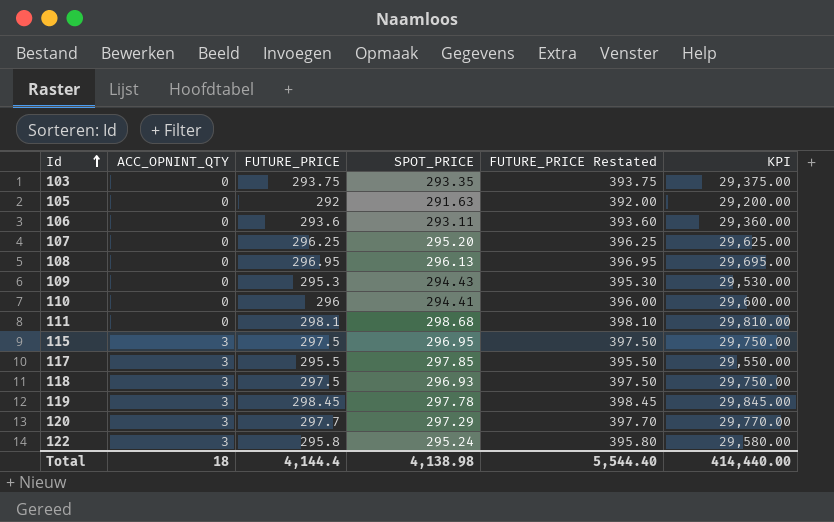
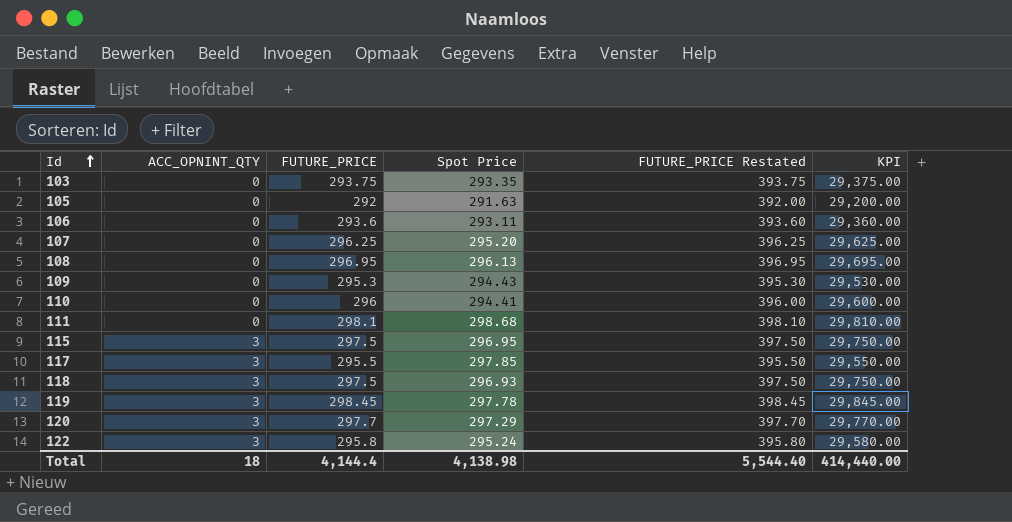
column name: SPOT_PRICE -> Spot Price

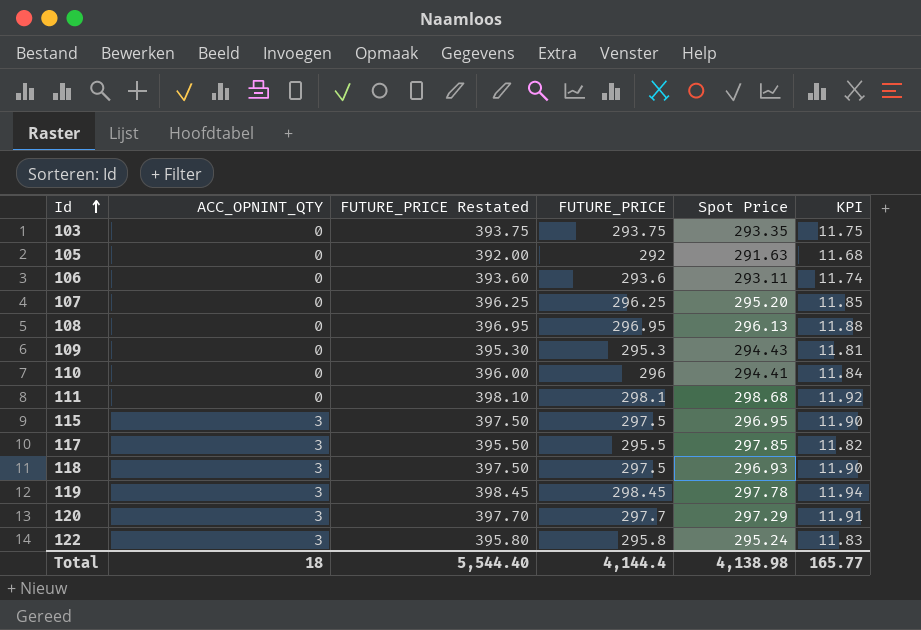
column FUTURE_PRICE Restated | position: 5 -> 3
column KPI | formula: [FUTURE_PRICE] * 100 -> [FUTURE_PRICE] * 0.04
Total | KPI: 414,440.00 -> 165.77

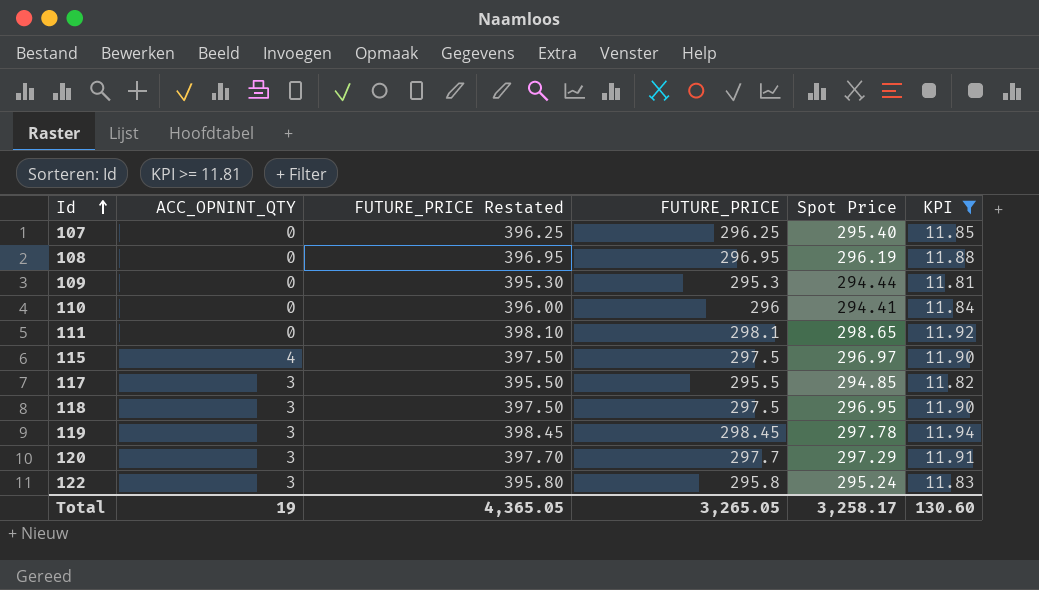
filter: none -> KPI >= 11.81
107 | Spot Price: 295.20 -> 295.40
108 | Spot Price: 296.13 -> 296.19
109 | Spot Price: 294.43 -> 294.44
111 | Spot Price: 298.68 -> 298.65
115 | ACC_OPNINT_QTY: 3 -> 4
115 | Spot Price: 296.95 -> 296.97
117 | Spot Price: 297.85 -> 294.85
118 | Spot Price: 296.93 -> 296.95
Total | ACC_OPNINT_QTY: 18 -> 19
Total | FUTURE_PRICE Restated: 5,544.40 -> 4,365.05
Total | FUTURE_PRICE: 4,144.4 -> 3,265.05
Total | Spot Price: 4,138.98 -> 3,258.17
Total | KPI: 165.77 -> 130.60

